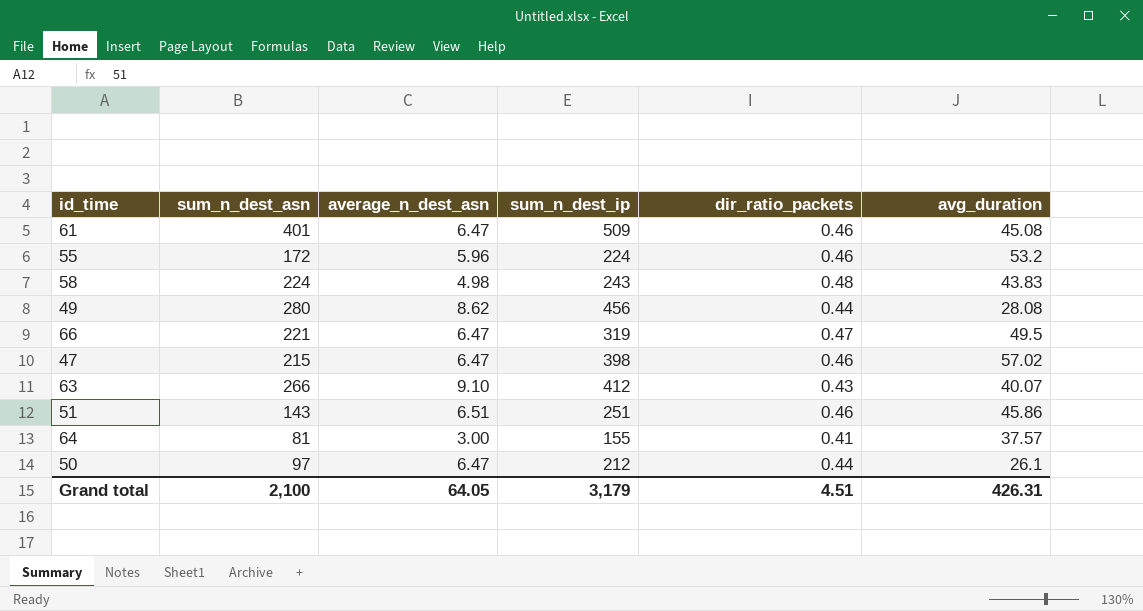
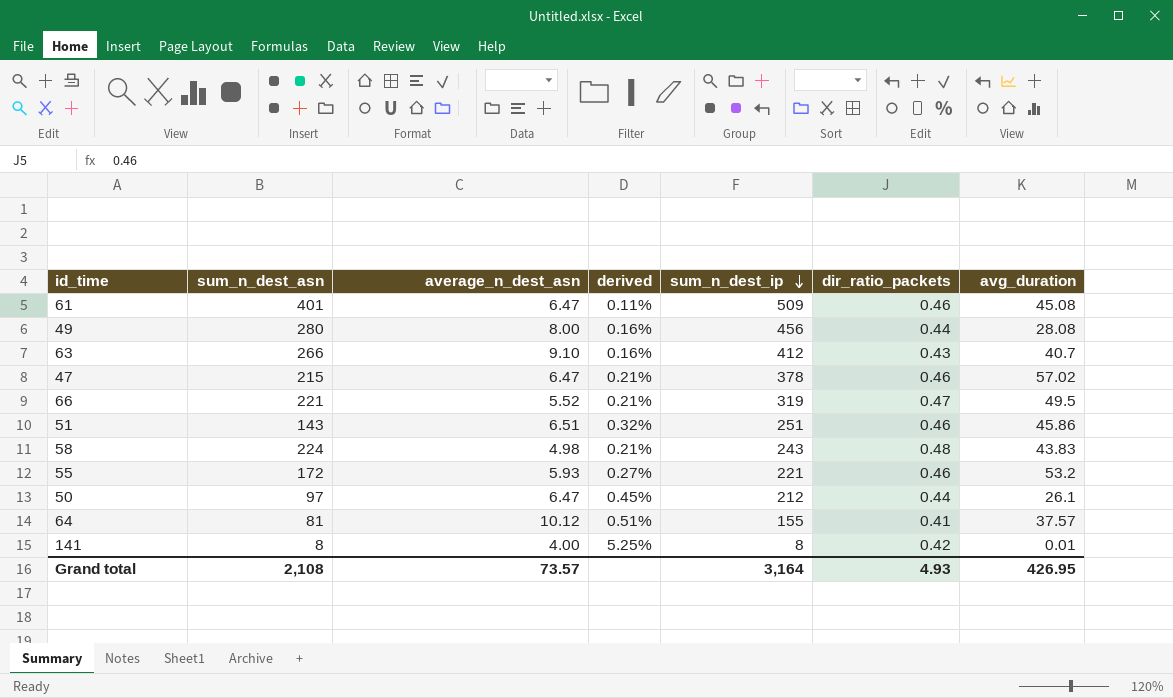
row order: none -> sum_n_dest_ip descending
column derived | formula: none -> [dir_ratio_packets] / [sum_n_dest_asn]
49 | average_n_dest_asn: 8.62 -> 8.00
63 | avg_duration: 40.07 -> 40.7
47 | sum_n_dest_ip: 398 -> 378
66 | average_n_dest_asn: 6.47 -> 5.52
55 | average_n_dest_asn: 5.96 -> 5.93
55 | sum_n_dest_ip: 224 -> 221
64 | average_n_dest_asn: 3.00 -> 10.12
row 141: none -> 8 | 4.00 | 5.25% | 8 | 0.42 | 0.01
Grand total | sum_n_dest_asn: 2,100 -> 2,108
Grand total | average_n_dest_asn: 64.05 -> 73.57
Grand total | sum_n_dest_ip: 3,179 -> 3,164
Grand total | dir_ratio_packets: 4.51 -> 4.93
Grand total | avg_duration: 426.31 -> 426.95

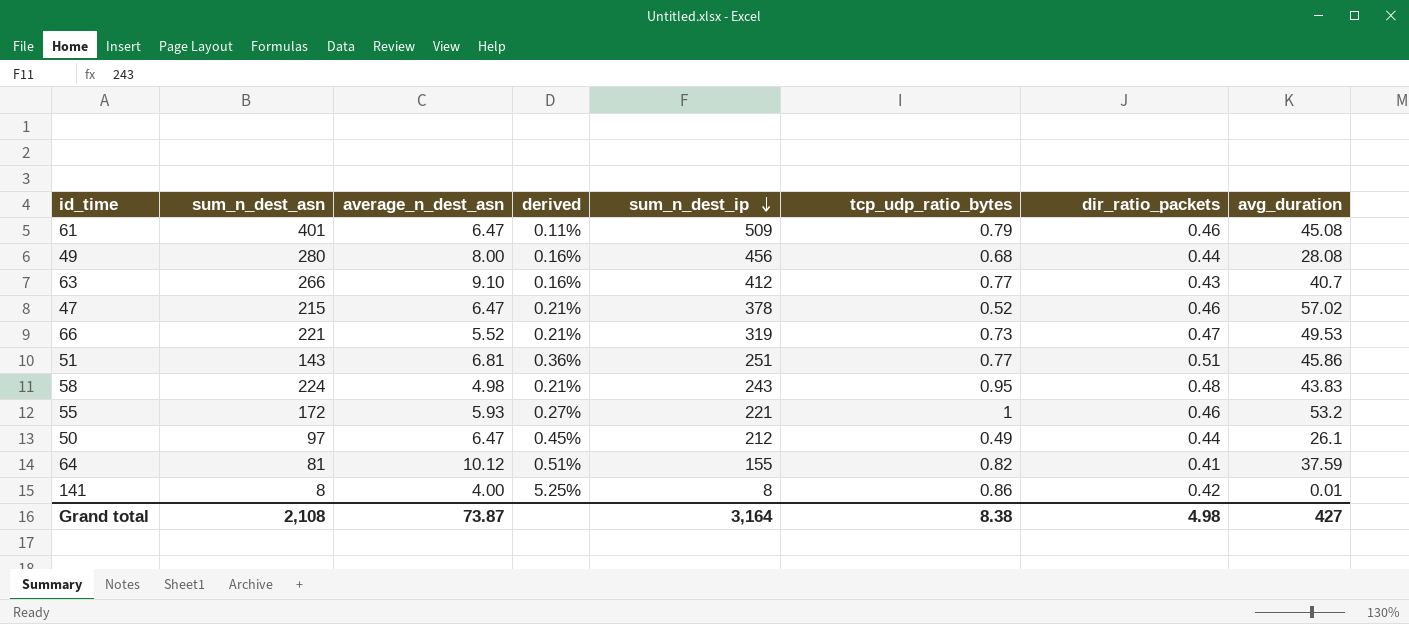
column tcp_udp_ratio_bytes | position: none -> 6
66 | avg_duration: 49.5 -> 49.53
51 | average_n_dest_asn: 6.51 -> 6.81
51 | derived: 0.32% -> 0.36%
51 | dir_ratio_packets: 0.46 -> 0.51
64 | avg_duration: 37.57 -> 37.59
Grand total | average_n_dest_asn: 73.57 -> 73.87
Grand total | dir_ratio_packets: 4.93 -> 4.98
Grand total | avg_duration: 426.95 -> 427

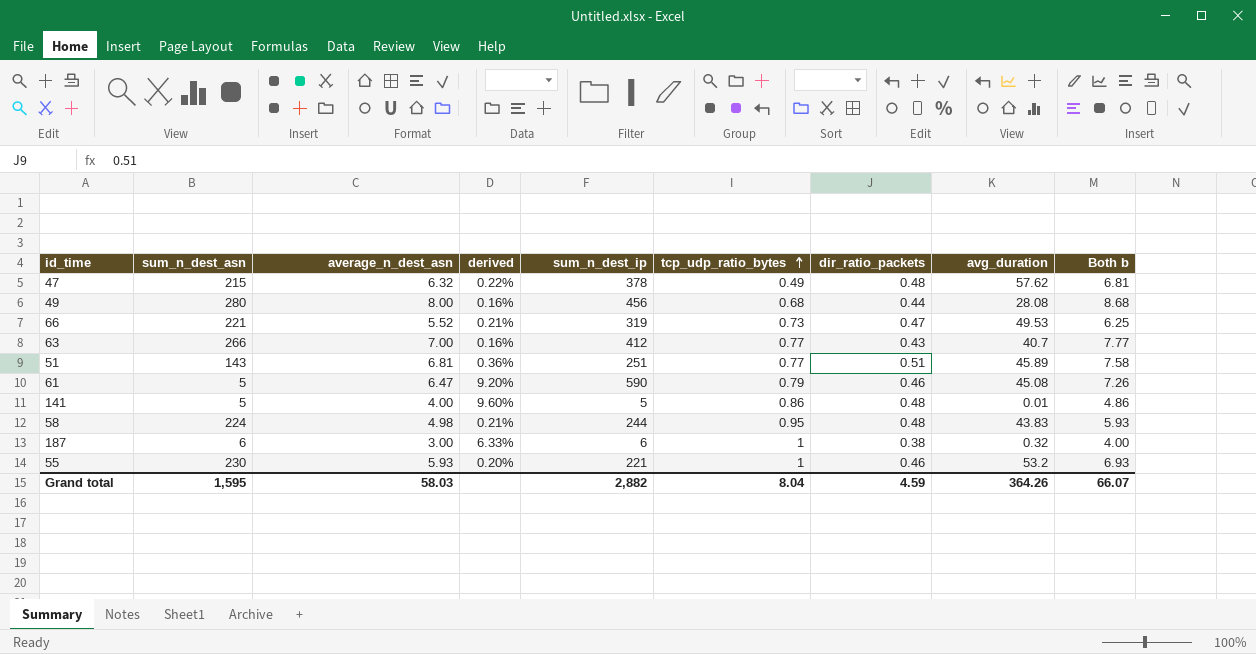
row order: sum_n_dest_ip descending -> tcp_udp_ratio_bytes ascending
column Both b | formula: none -> [average_n_dest_asn] + [tcp_udp_ratio_bytes]
row 50: 97 | 6.47 | 0.45% | 212 | 0.49 | 0.44 | 26.1 -> none
row 64: 81 | 10.12 | 0.51% | 155 | 0.82 | 0.41 | 37.59 -> none
47 | average_n_dest_asn: 6.47 -> 6.32
47 | derived: 0.21% -> 0.22%
47 | tcp_udp_ratio_bytes: 0.52 -> 0.49
47 | dir_ratio_packets: 0.46 -> 0.48
47 | avg_duration: 57.02 -> 57.62
63 | average_n_dest_asn: 9.10 -> 7.00
51 | avg_duration: 45.86 -> 45.89
61 | sum_n_dest_asn: 401 -> 5
61 | derived: 0.11% -> 9.20%
61 | sum_n_dest_ip: 509 -> 590
141 | sum_n_dest_asn: 8 -> 5
141 | derived: 5.25% -> 9.60%
141 | sum_n_dest_ip: 8 -> 5
141 | dir_ratio_packets: 0.42 -> 0.48
58 | sum_n_dest_ip: 243 -> 244
row 187: none -> 6 | 3.00 | 6.33% | 6 | 1 | 0.38 | 0.32 | 4.00
55 | sum_n_dest_asn: 172 -> 230
55 | derived: 0.27% -> 0.20%
Grand total | sum_n_dest_asn: 2,108 -> 1,595
Grand total | average_n_dest_asn: 73.87 -> 58.03
Grand total | sum_n_dest_ip: 3,164 -> 2,882
Grand total | tcp_udp_ratio_bytes: 8.38 -> 8.04
Grand total | dir_ratio_packets: 4.98 -> 4.59
Grand total | avg_duration: 427 -> 364.26

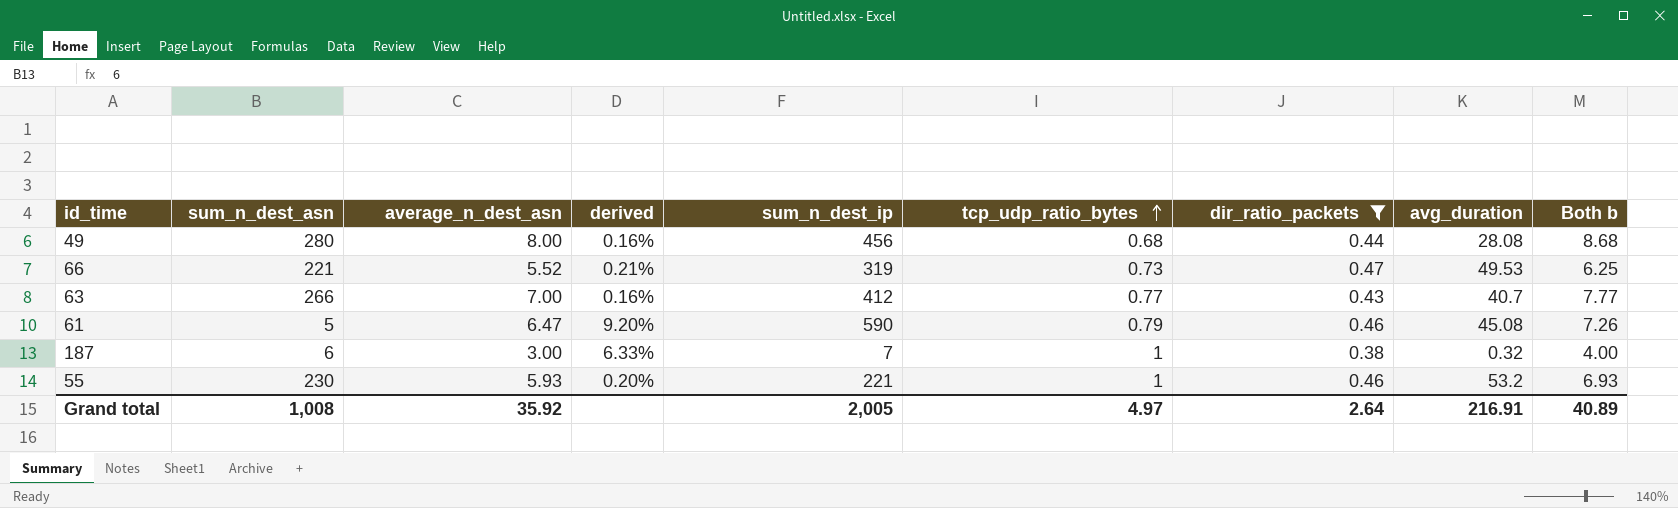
filter: none -> dir_ratio_packets <= 0.47
187 | sum_n_dest_ip: 6 -> 7
Grand total | sum_n_dest_asn: 1,595 -> 1,008
Grand total | average_n_dest_asn: 58.03 -> 35.92
Grand total | sum_n_dest_ip: 2,882 -> 2,005
Grand total | tcp_udp_ratio_bytes: 8.04 -> 4.97
Grand total | dir_ratio_packets: 4.59 -> 2.64
Grand total | avg_duration: 364.26 -> 216.91
Grand total | Both b: 66.07 -> 40.89

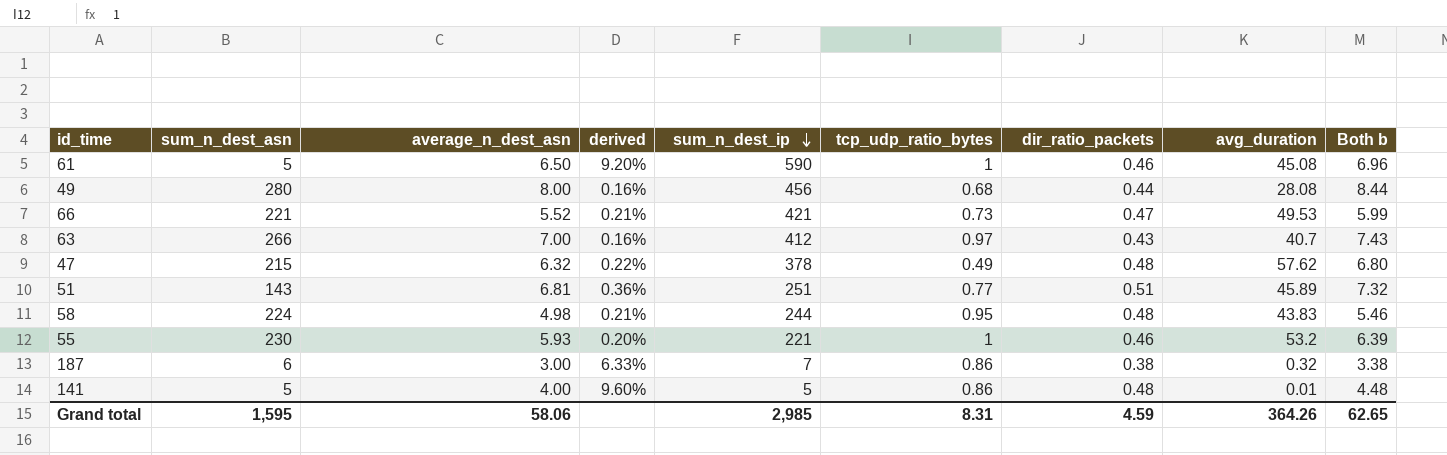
filter: dir_ratio_packets <= 0.47 -> none
row order: tcp_udp_ratio_bytes ascending -> sum_n_dest_ip descending
column Both b | formula: [average_n_dest_asn] + [tcp_udp_ratio_bytes] -> [average_n_dest_asn] + [dir_ratio_packets]
61 | average_n_dest_asn: 6.47 -> 6.50
61 | tcp_udp_ratio_bytes: 0.79 -> 1
66 | sum_n_dest_ip: 319 -> 421
63 | tcp_udp_ratio_bytes: 0.77 -> 0.97
187 | tcp_udp_ratio_bytes: 1 -> 0.86
Grand total | sum_n_dest_asn: 1,008 -> 1,595
Grand total | average_n_dest_asn: 35.92 -> 58.06
Grand total | sum_n_dest_ip: 2,005 -> 2,985
Grand total | tcp_udp_ratio_bytes: 4.97 -> 8.31
Grand total | dir_ratio_packets: 2.64 -> 4.59
Grand total | avg_duration: 216.91 -> 364.26
Grand total | Both b: 40.89 -> 62.65

